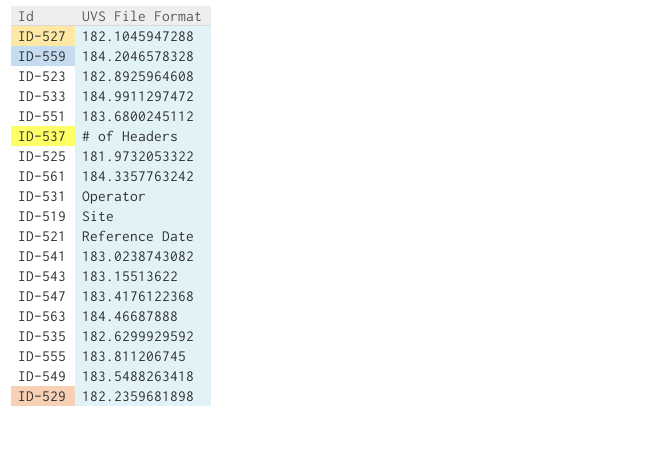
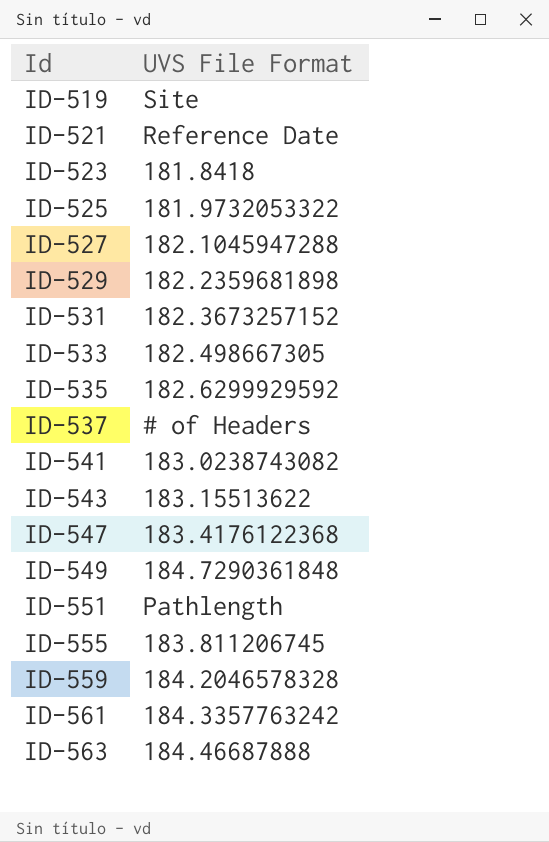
row order: none -> Id ascending
ID-523 | UVS File Format: 182.8925964608 -> 181.8418
ID-531 | UVS File Format: Operator -> 182.3673257152
ID-533 | UVS File Format: 184.9911297472 -> 182.498667305
ID-549 | UVS File Format: 183.5488263418 -> 184.7290361848
ID-551 | UVS File Format: 183.6800245112 -> Pathlength

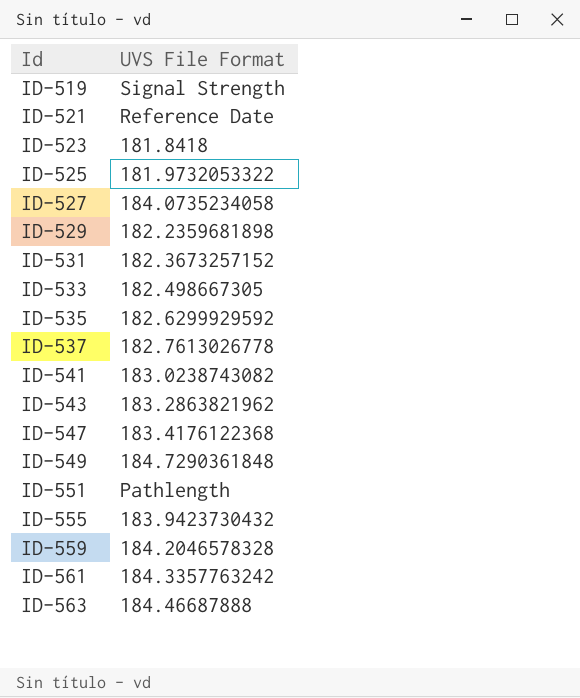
ID-519 | UVS File Format: Site -> Signal Strength
ID-527 | UVS File Format: 182.1045947288 -> 184.0735234058
ID-537 | UVS File Format: # of Headers -> 182.7613026778
ID-543 | UVS File Format: 183.15513622 -> 183.2863821962
ID-555 | UVS File Format: 183.811206745 -> 183.9423730432

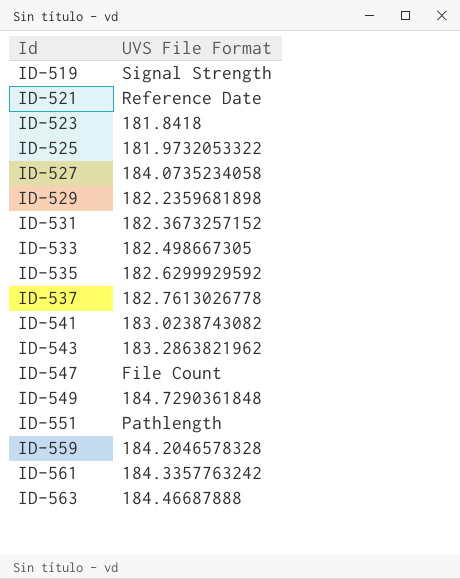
row ID-555: 183.9423730432 -> none
ID-547 | UVS File Format: 183.4176122368 -> File Count

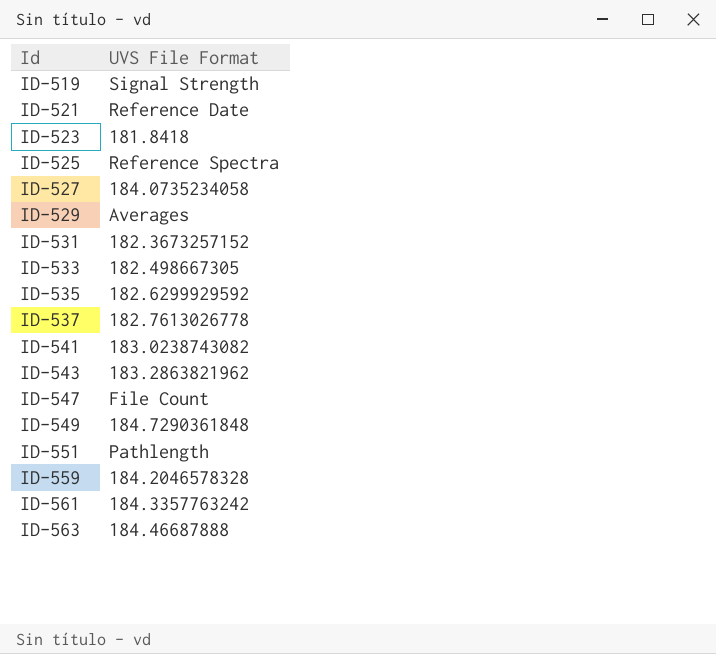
ID-525 | UVS File Format: 181.9732053322 -> Reference Spectra
ID-529 | UVS File Format: 182.2359681898 -> Averages

